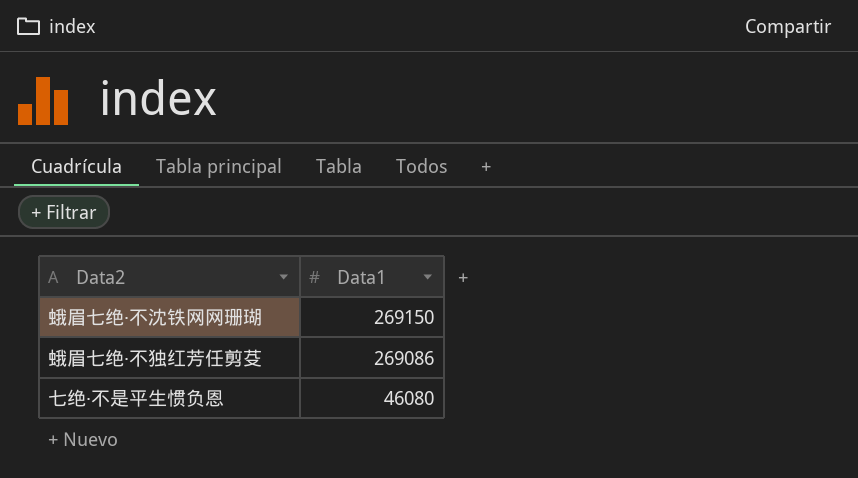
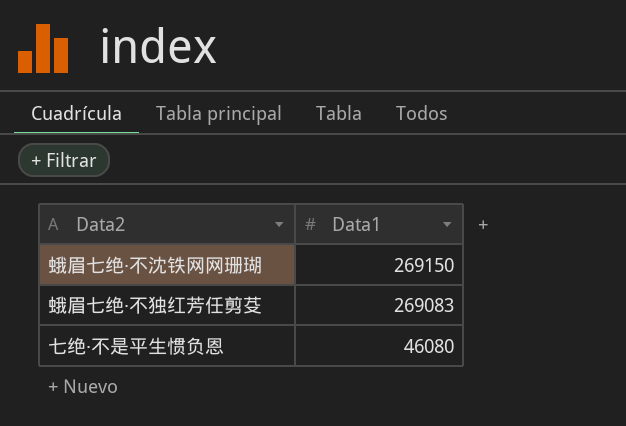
蛾眉七绝·不独红芳任剪芟 | Data1: 269086 -> 269083

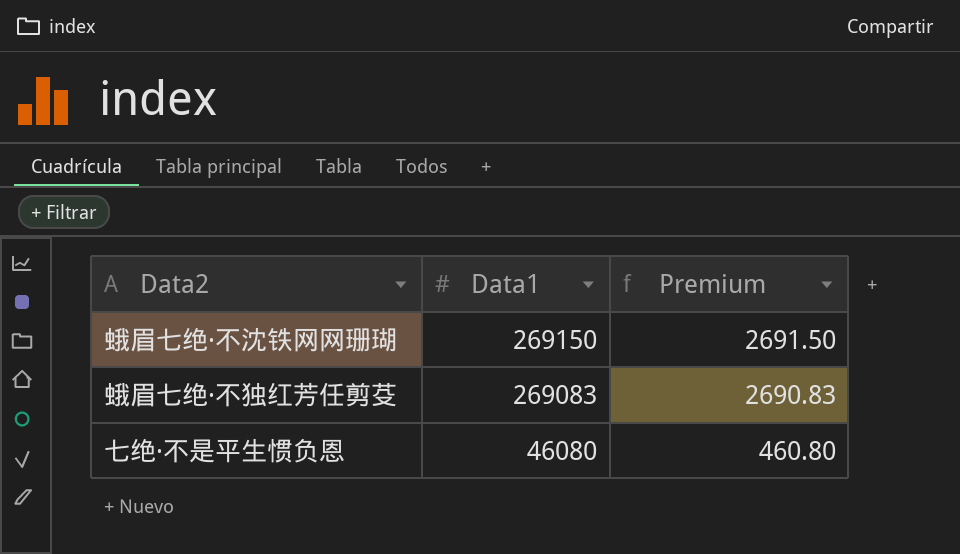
column Premium | formula: none -> [Data1] * 0.01

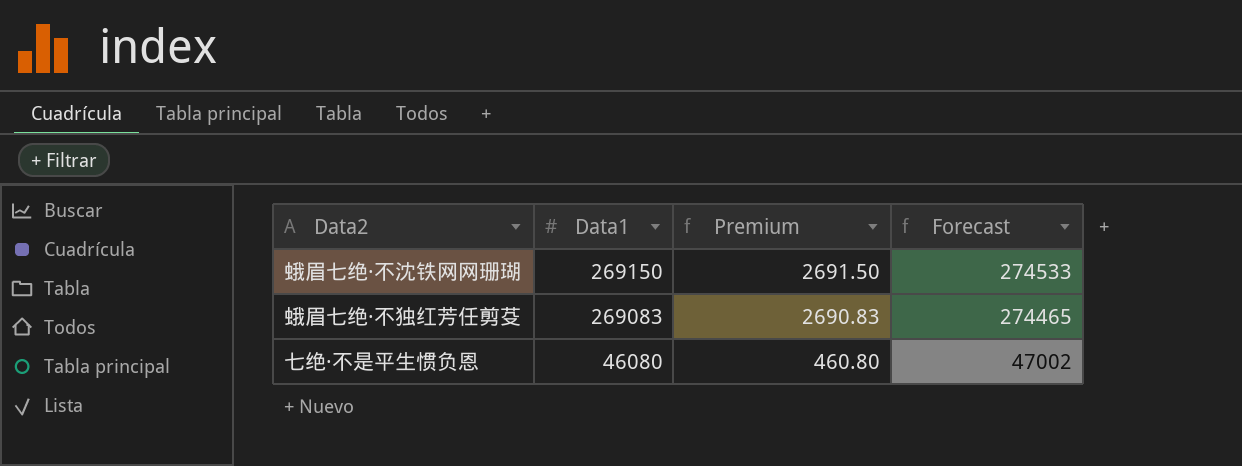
column Forecast | formula: none -> [Data1] * 1.02

